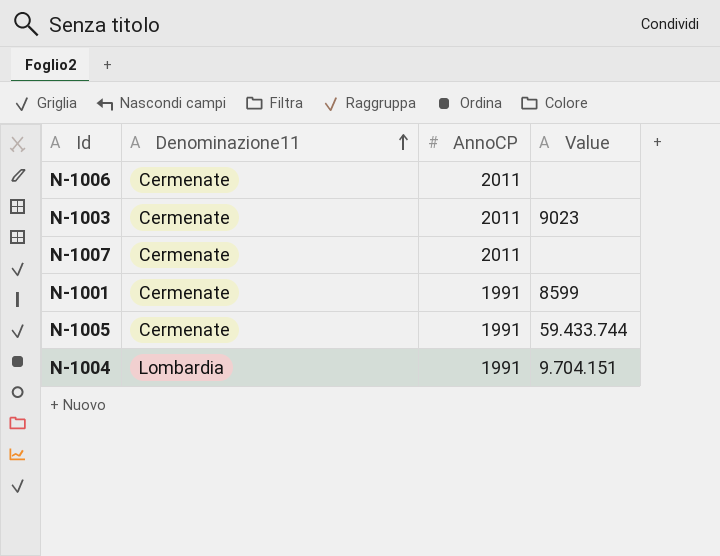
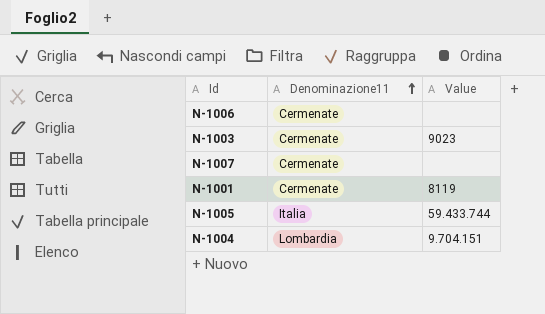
column AnnoCP | position: 3 -> none
N-1001 | Value: 8599 -> 8119
N-1005 | Denominazione11: Cermenate -> Italia

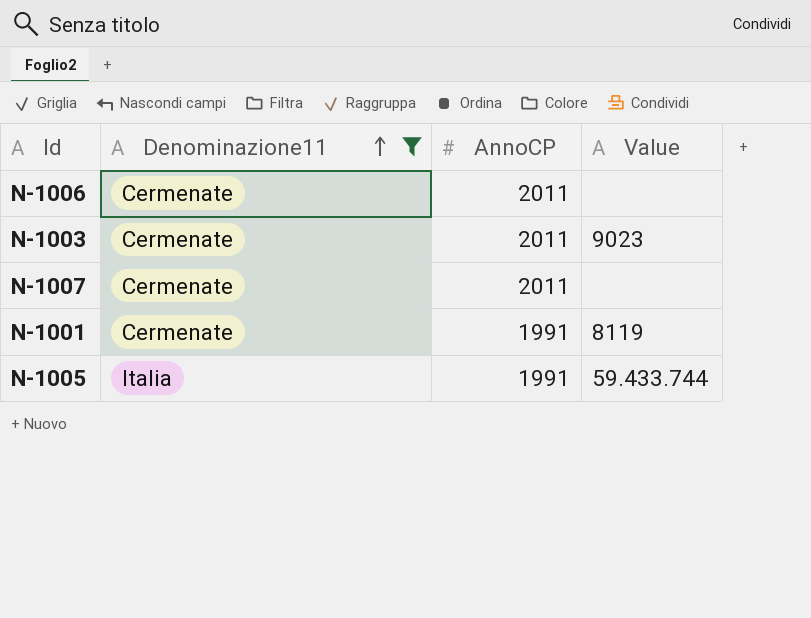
filter: none -> Denominazione11 != Lombardia
column AnnoCP | position: none -> 3

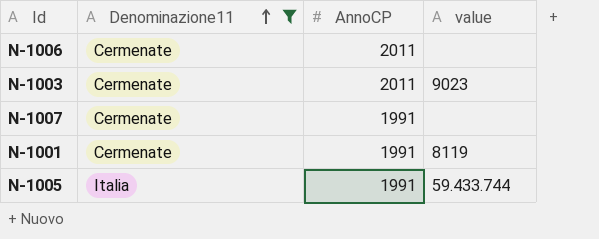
column name: Value -> value
N-1007 | AnnoCP: 2011 -> 1991

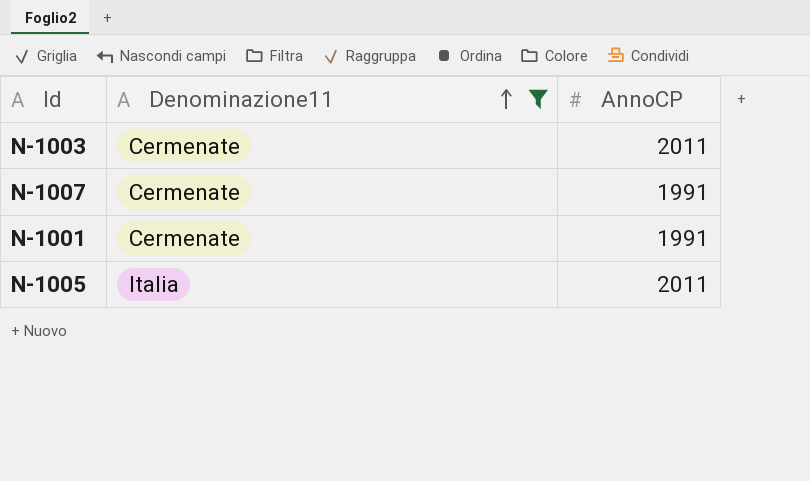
column value | position: 4 -> none
row N-1006: Cermenate | 2011 | none -> none
N-1005 | AnnoCP: 1991 -> 2011

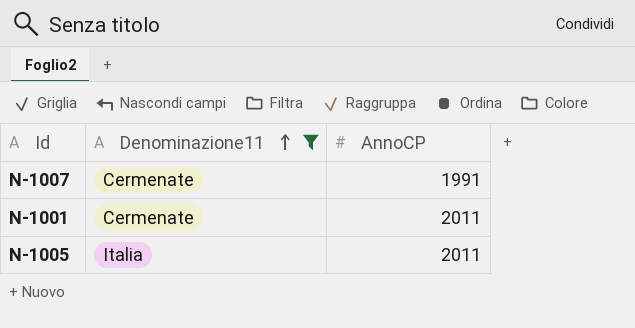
row N-1003: Cermenate | 2011 -> none
N-1001 | AnnoCP: 1991 -> 2011

